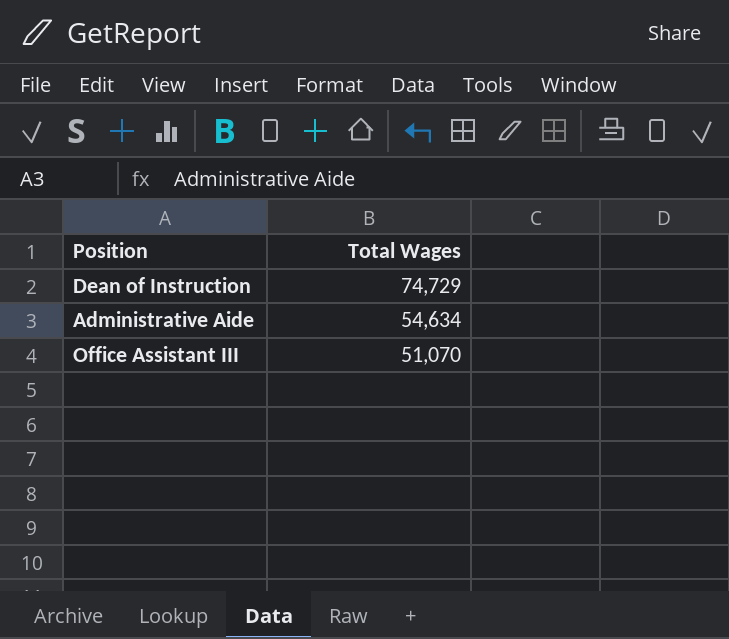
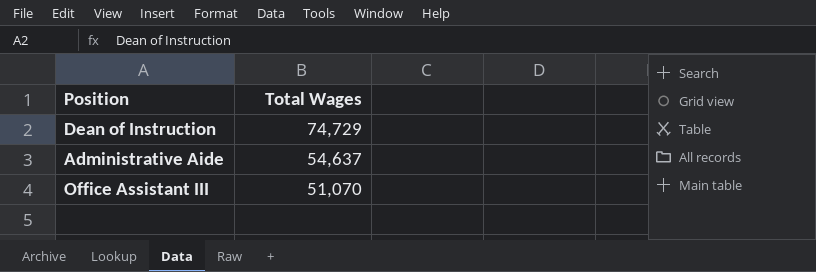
Administrative Aide | Total Wages: 54,634 -> 54,637

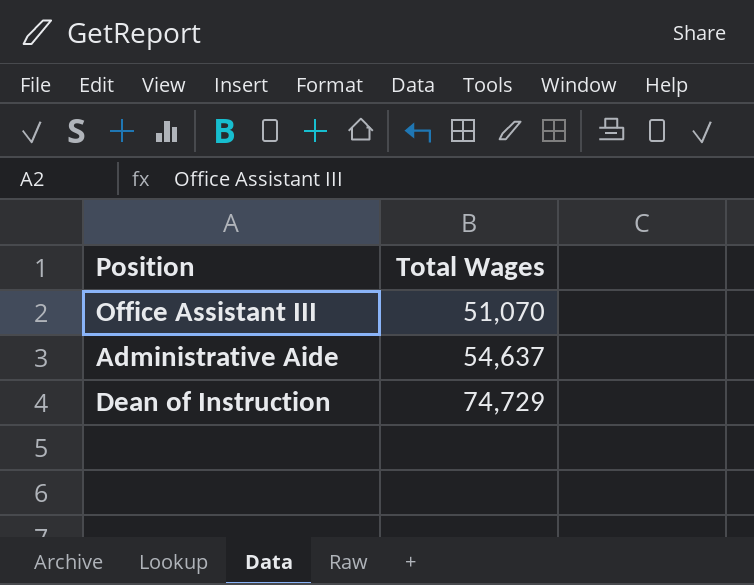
row order: Total Wages descending -> Total Wages ascending

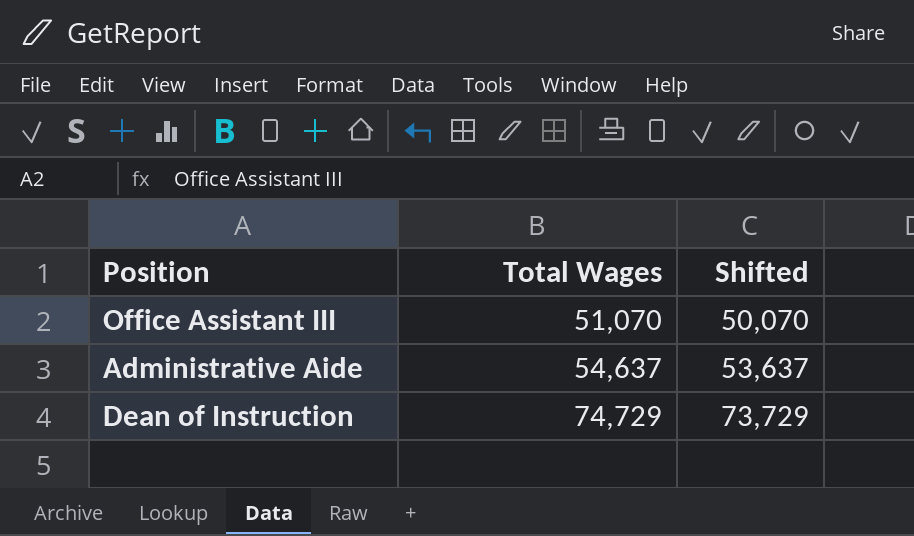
column Shifted | formula: none -> [Total Wages] - 1000

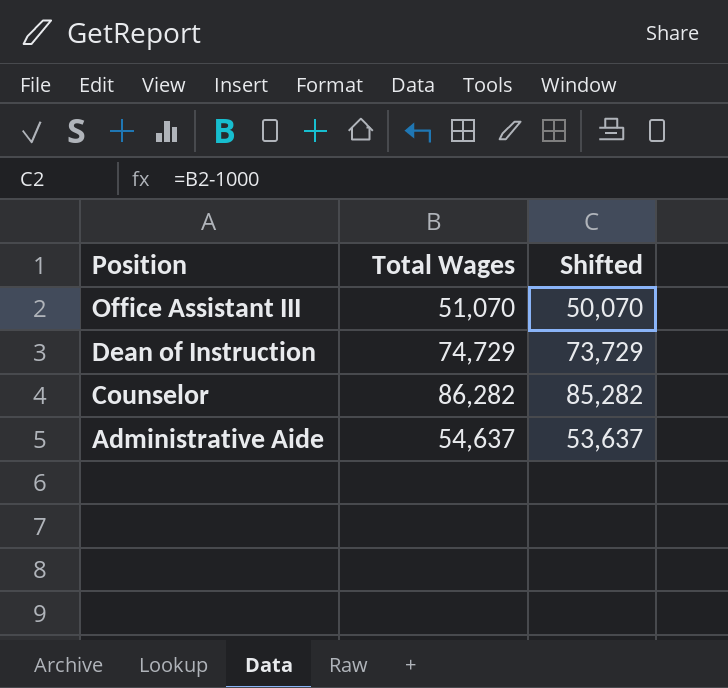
row order: Total Wages ascending -> Position descending
row Counselor: none -> 86,282 | 85,282

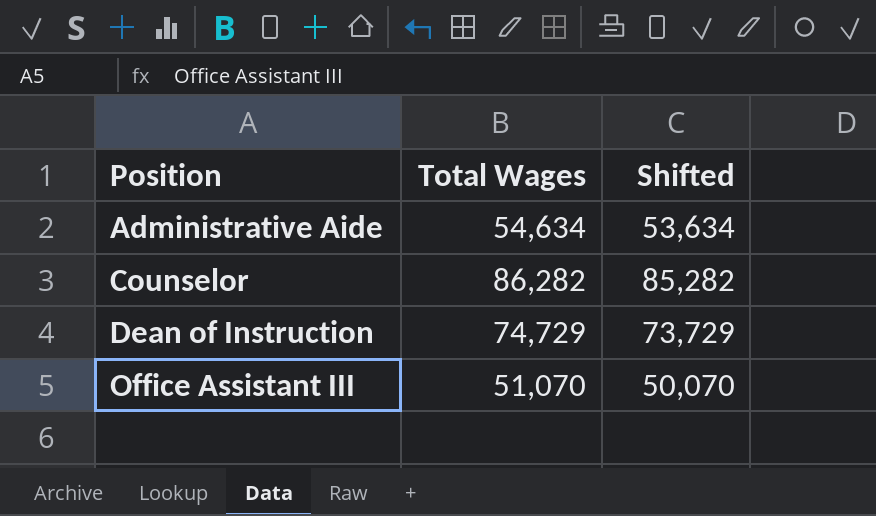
row order: Position descending -> Position ascending
Administrative Aide | Total Wages: 54,637 -> 54,634
Administrative Aide | Shifted: 53,637 -> 53,634

